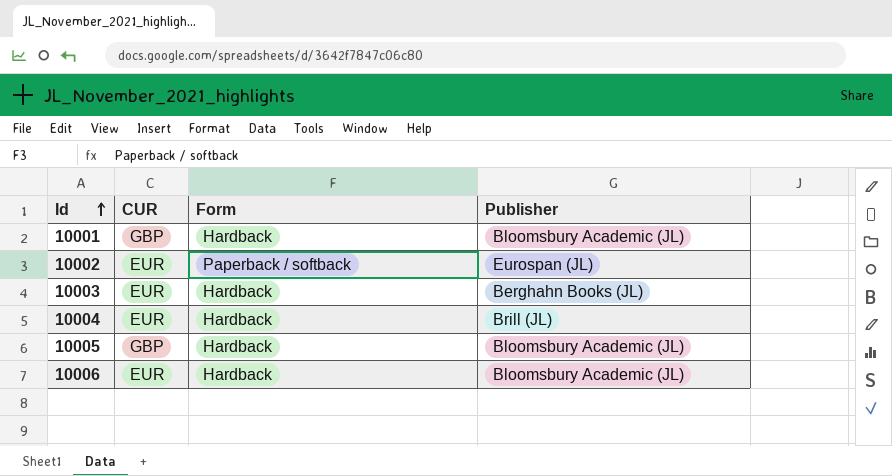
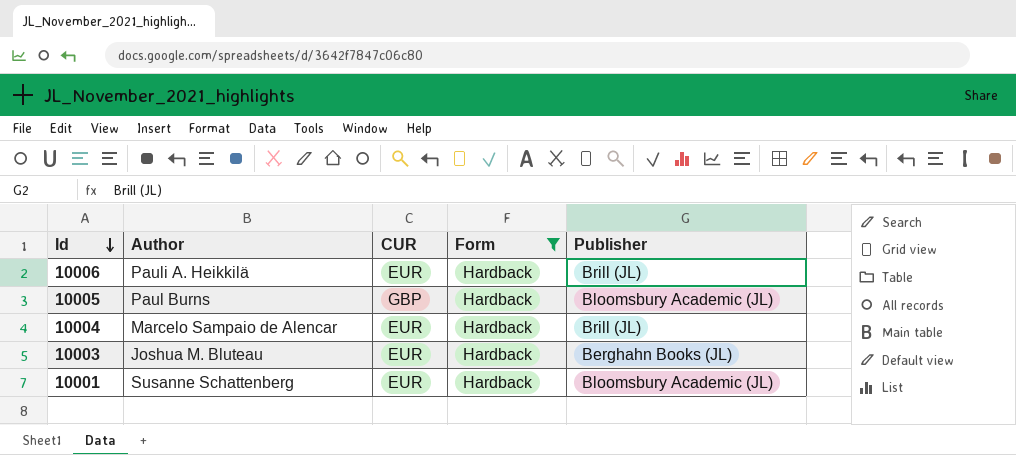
filter: none -> Form = Hardback
row order: Id ascending -> Id descending
column Author | position: none -> 2
10006 | Publisher: Bloomsbury Academic (JL) -> Brill (JL)
10001 | CUR: GBP -> EUR

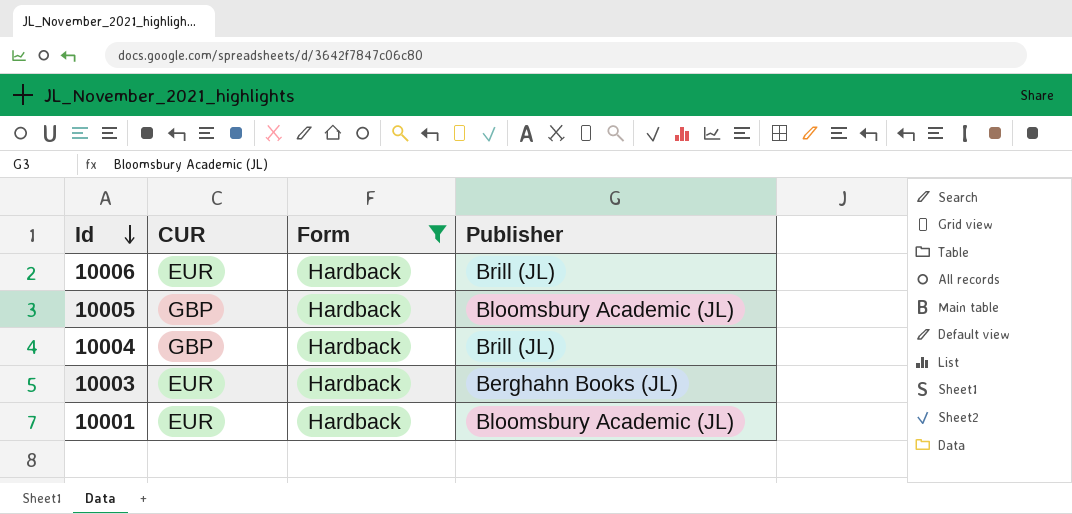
column Author | position: 2 -> none
10004 | CUR: EUR -> GBP

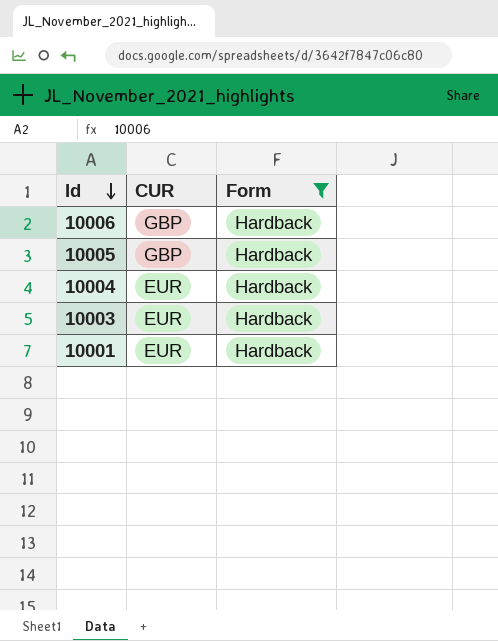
column Publisher | position: 4 -> none
10006 | CUR: EUR -> GBP
10004 | CUR: GBP -> EUR

